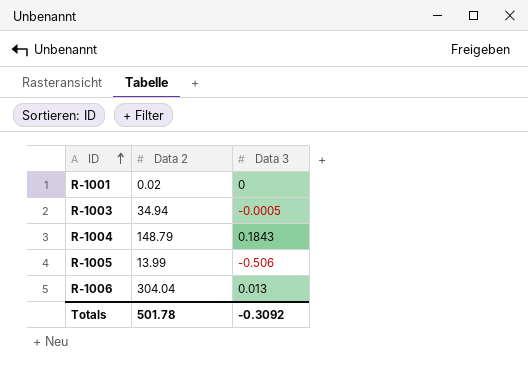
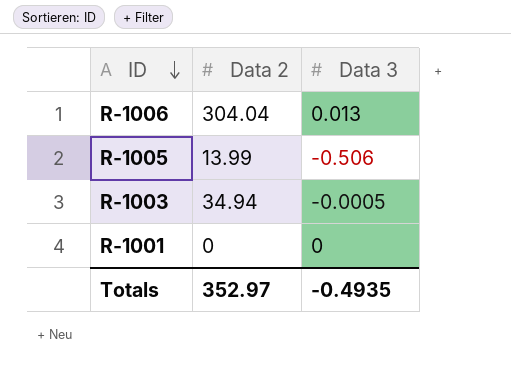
row order: ID ascending -> ID descending
row R-1004: 148.79 | 0.1843 -> none
R-1001 | Data 2: 0.02 -> 0
Totals | Data 2: 501.78 -> 352.97
Totals | Data 3: -0.3092 -> -0.4935

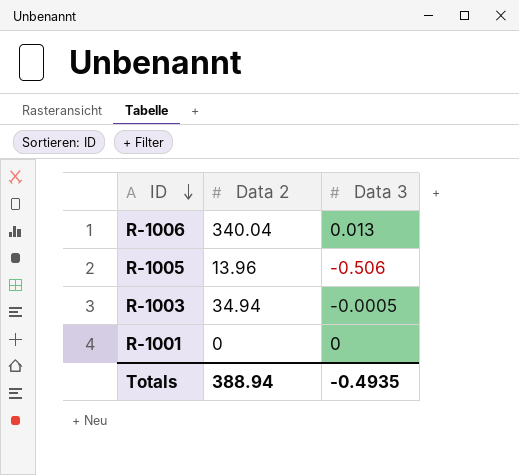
R-1006 | Data 2: 304.04 -> 340.04
R-1005 | Data 2: 13.99 -> 13.96
Totals | Data 2: 352.97 -> 388.94

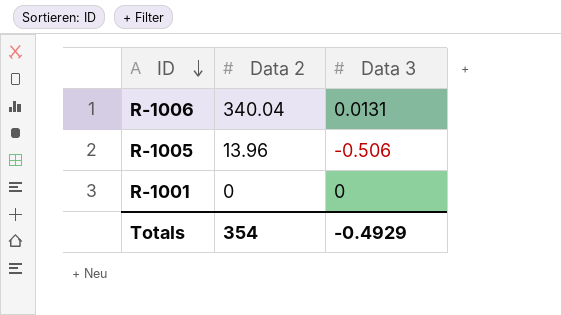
row R-1003: 34.94 | -0.0005 -> none
R-1006 | Data 3: 0.013 -> 0.0131
Totals | Data 2: 388.94 -> 354
Totals | Data 3: -0.4935 -> -0.4929

